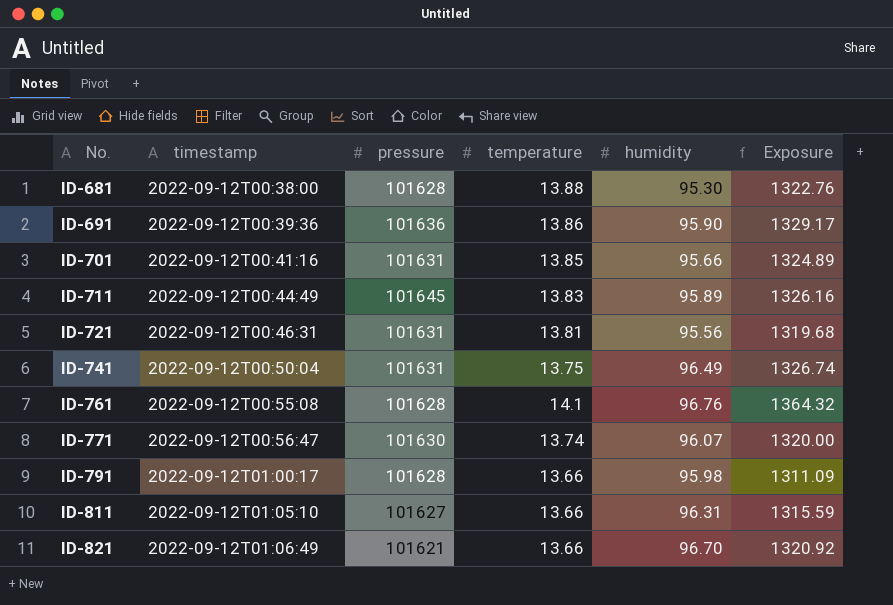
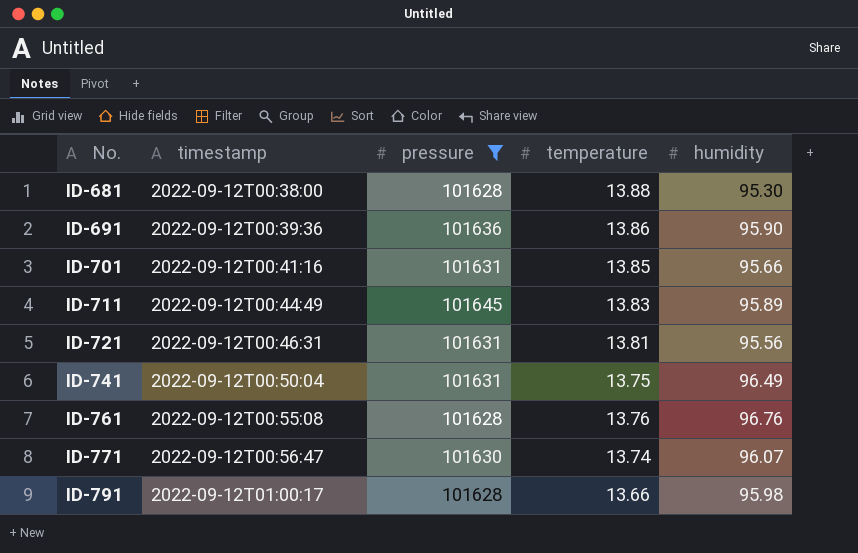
filter: none -> pressure >= 101628
column Exposure | formula: [temperature] * [humidity] -> none
ID-761 | temperature: 14.1 -> 13.76

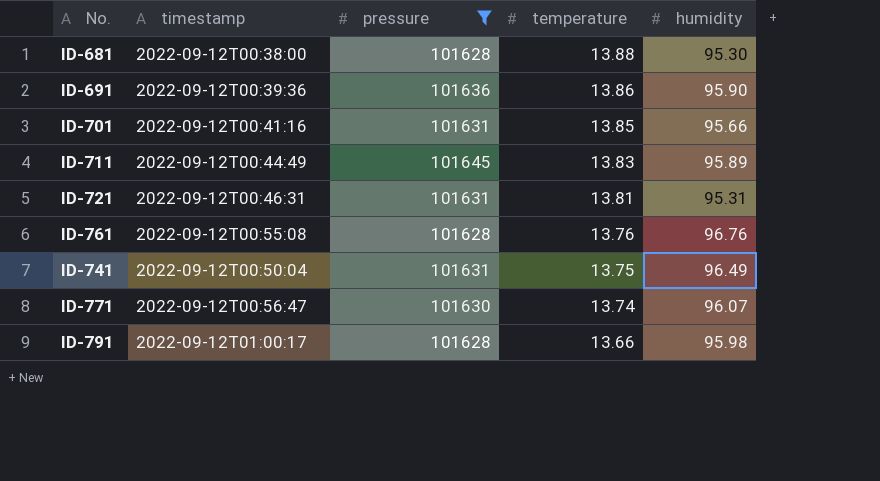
row order: No. ascending -> temperature descending
ID-721 | humidity: 95.56 -> 95.31

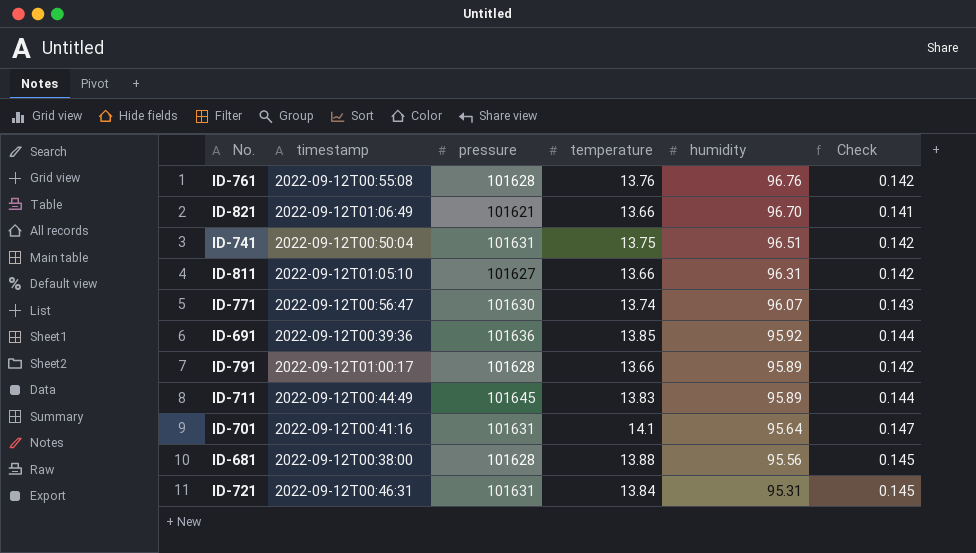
filter: pressure >= 101628 -> none
row order: temperature descending -> humidity descending
column Check | formula: none -> [temperature] / [humidity]
ID-741 | humidity: 96.49 -> 96.51
ID-691 | temperature: 13.86 -> 13.85
ID-691 | humidity: 95.90 -> 95.92
ID-791 | humidity: 95.98 -> 95.89
ID-701 | temperature: 13.85 -> 14.1
ID-701 | humidity: 95.66 -> 95.64
ID-681 | humidity: 95.30 -> 95.56
ID-721 | temperature: 13.81 -> 13.84

